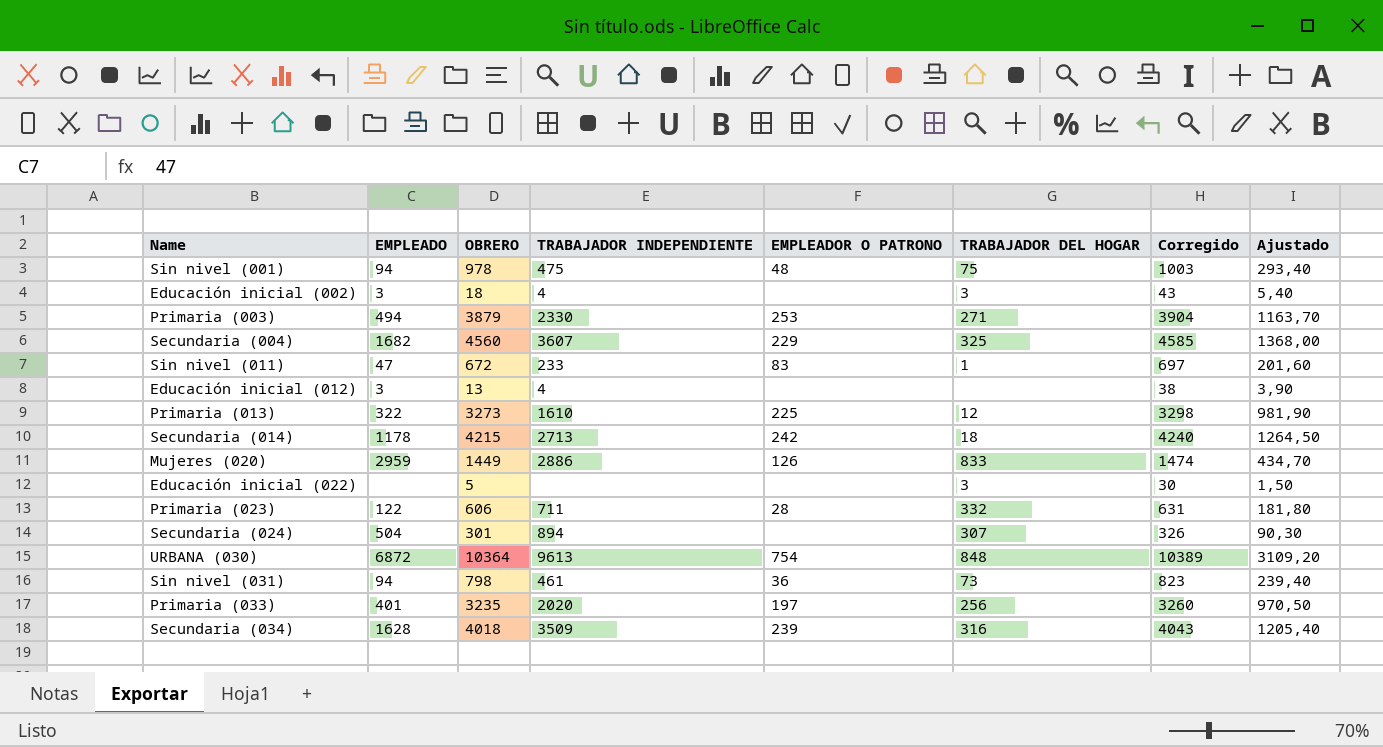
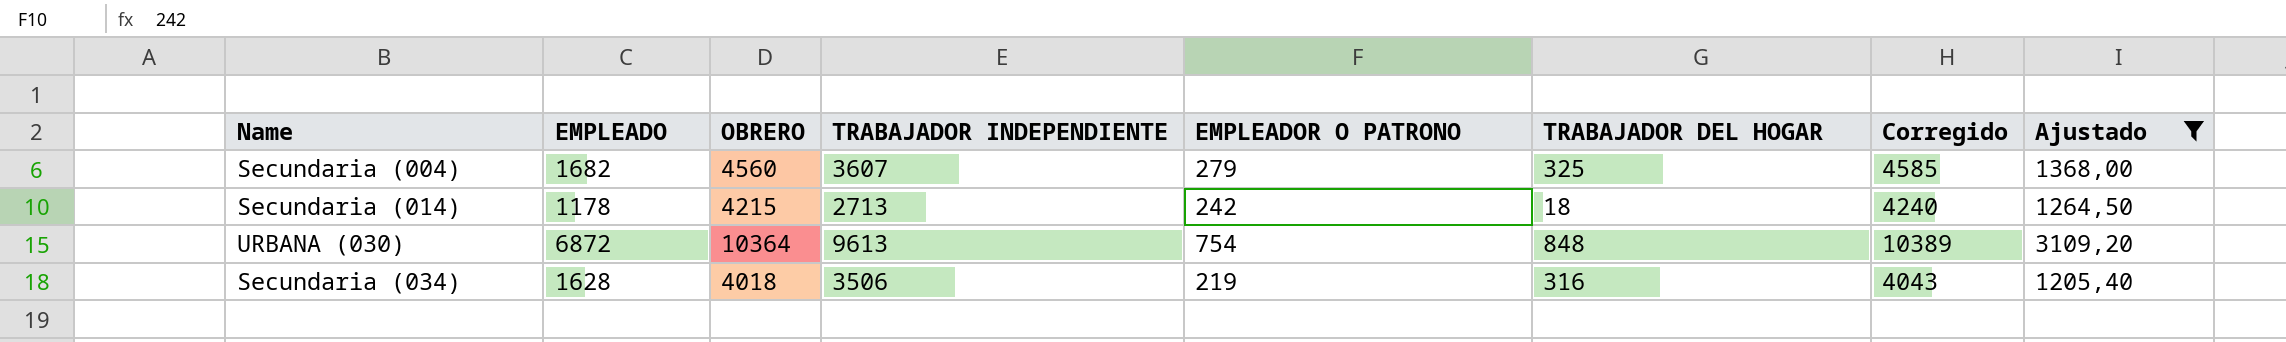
filter: none -> Ajustado >= 1205,40
Secundaria (004) | EMPLEADOR O PATRONO: 229 -> 279
Secundaria (034) | TRABAJADOR INDEPENDIENTE: 3509 -> 3506
Secundaria (034) | EMPLEADOR O PATRONO: 239 -> 219

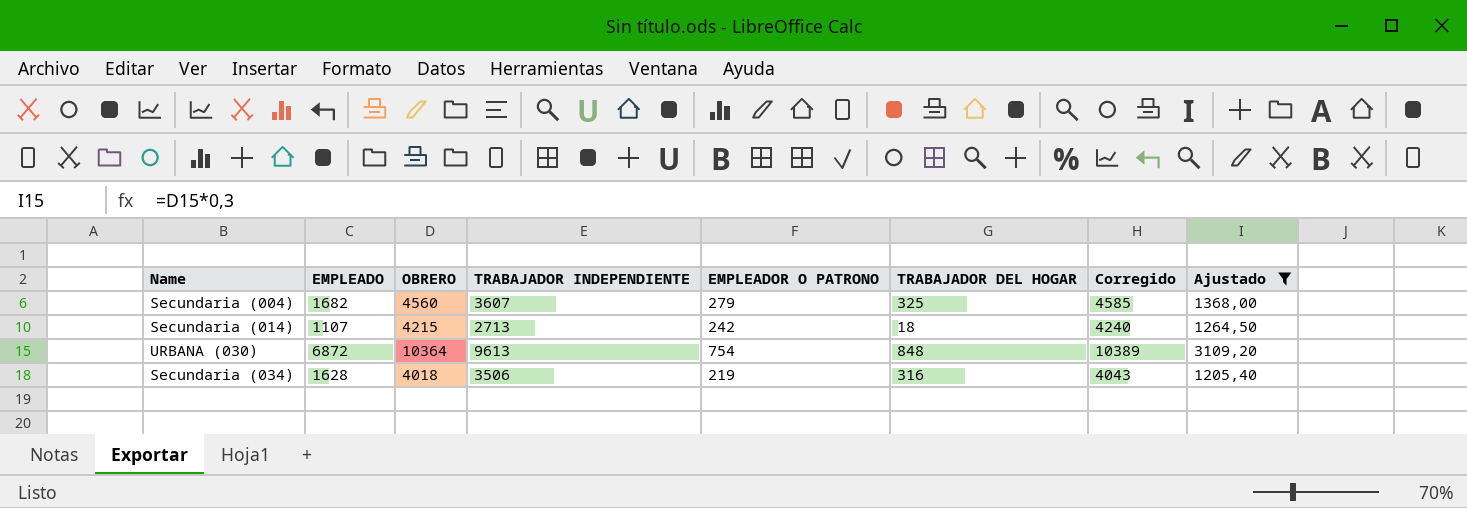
Secundaria (014) | EMPLEADO: 1178 -> 1107

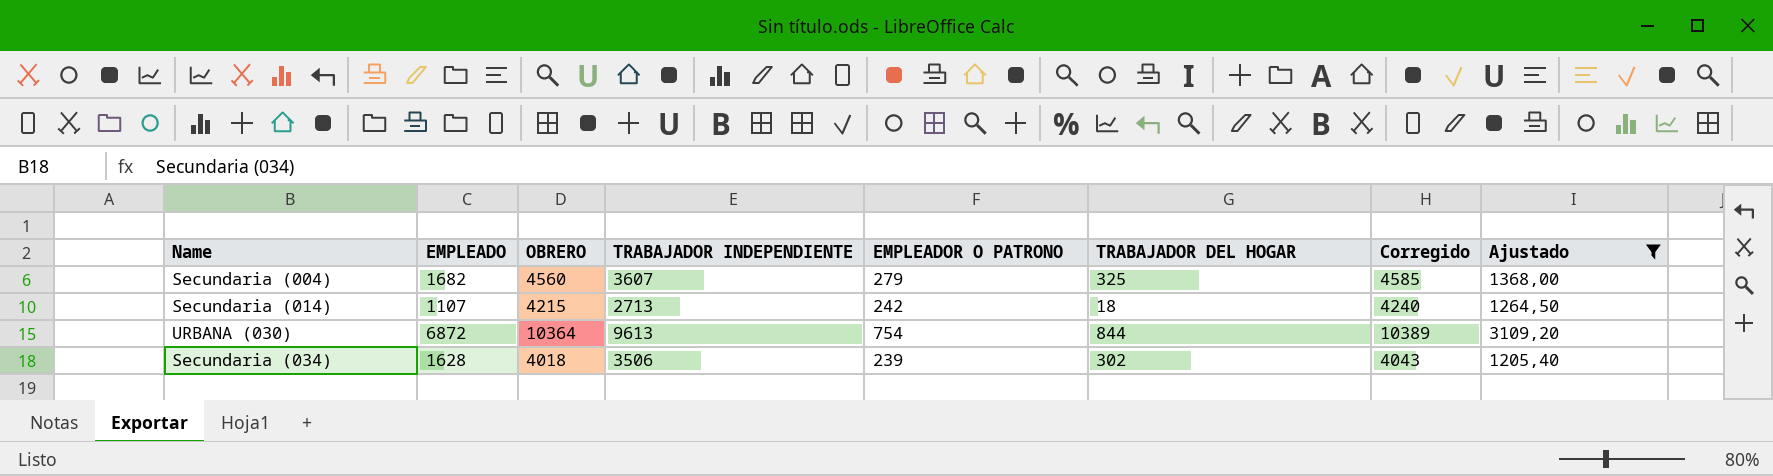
URBANA (030) | TRABAJADOR DEL HOGAR: 848 -> 844
Secundaria (034) | EMPLEADOR O PATRONO: 219 -> 239
Secundaria (034) | TRABAJADOR DEL HOGAR: 316 -> 302

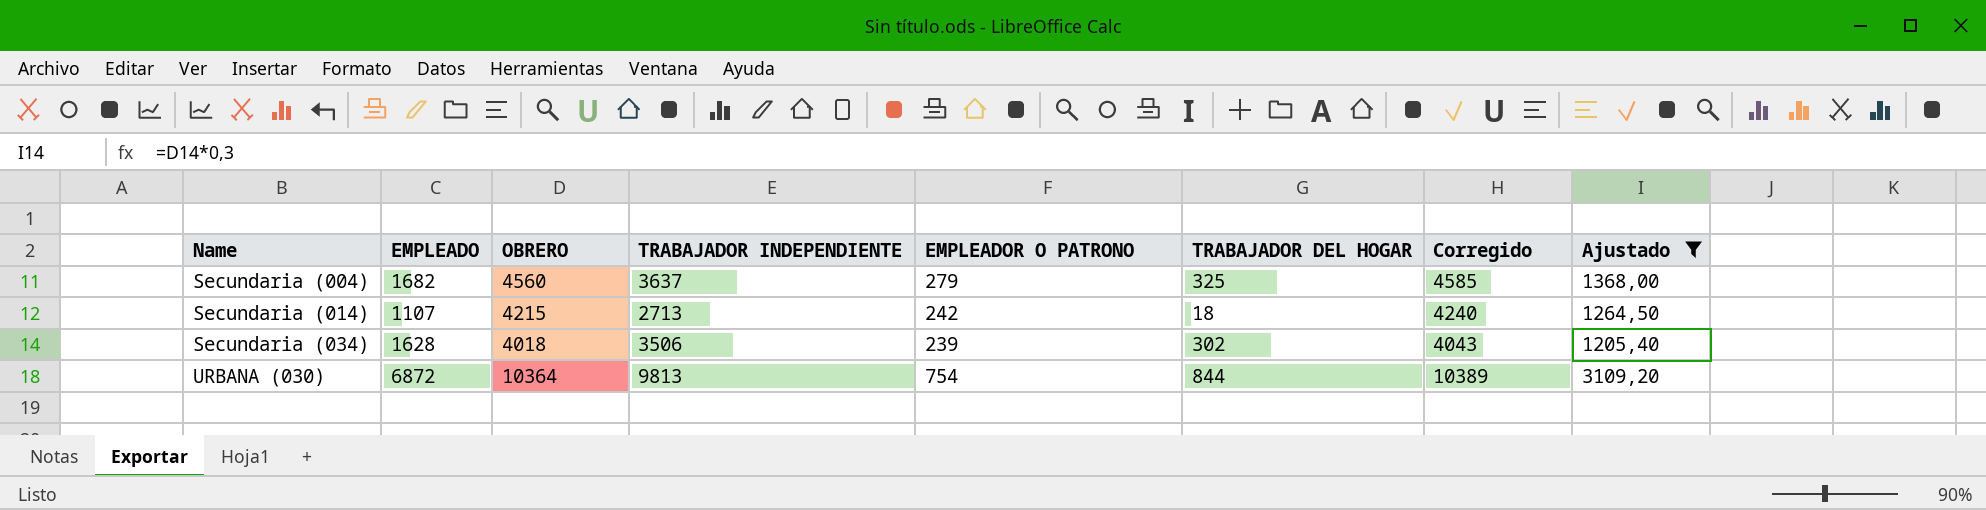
row order: none -> Name ascending
Secundaria (004) | TRABAJADOR INDEPENDIENTE: 3607 -> 3637
URBANA (030) | TRABAJADOR INDEPENDIENTE: 9613 -> 9813

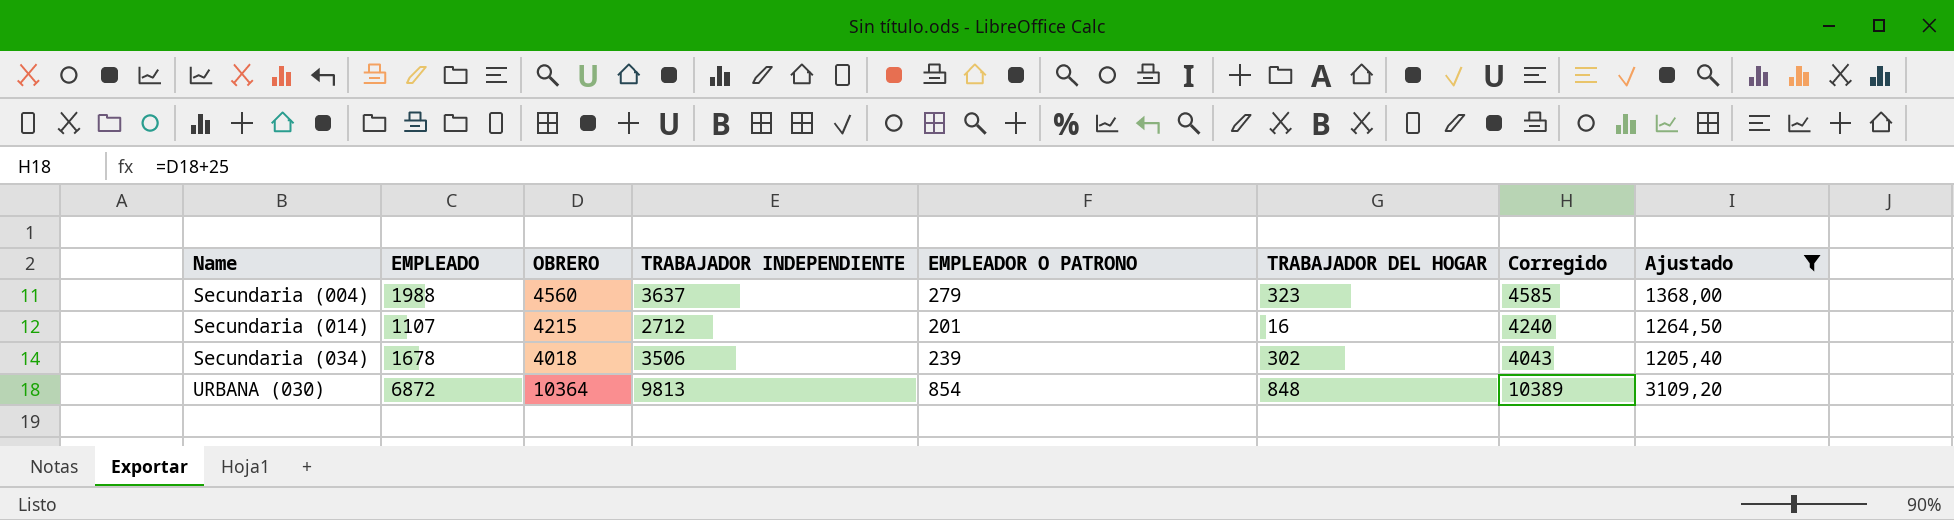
Secundaria (004) | EMPLEADO: 1682 -> 1988
Secundaria (004) | TRABAJADOR DEL HOGAR: 325 -> 323
Secundaria (014) | TRABAJADOR INDEPENDIENTE: 2713 -> 2712
Secundaria (014) | EMPLEADOR O PATRONO: 242 -> 201
Secundaria (014) | TRABAJADOR DEL HOGAR: 18 -> 16
Secundaria (034) | EMPLEADO: 1628 -> 1678
URBANA (030) | EMPLEADOR O PATRONO: 754 -> 854
URBANA (030) | TRABAJADOR DEL HOGAR: 844 -> 848

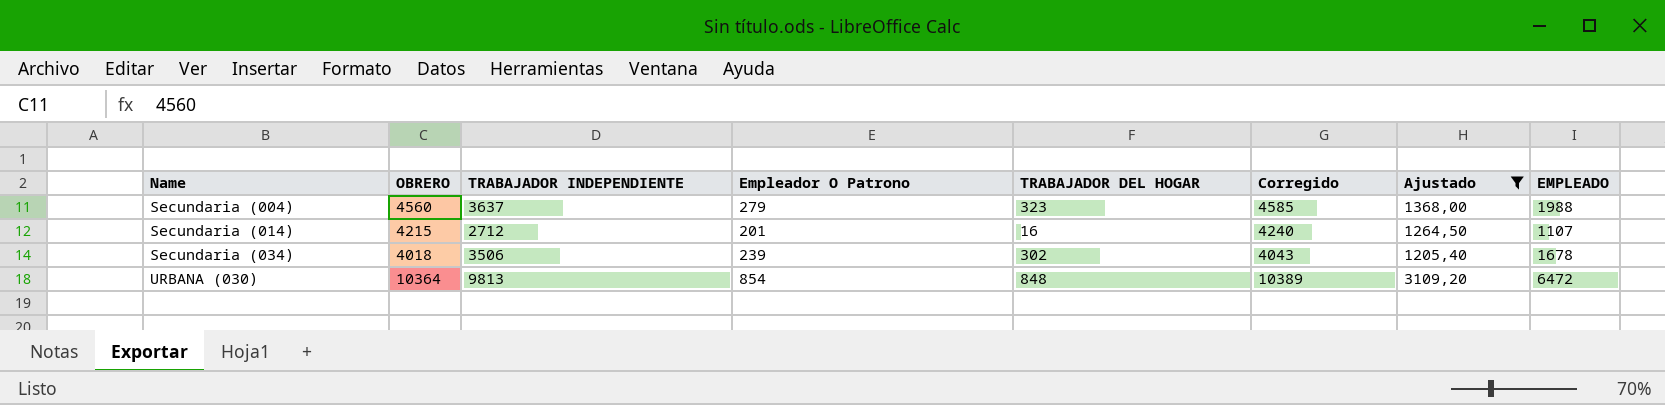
column name: EMPLEADOR O PATRONO -> Empleador O Patrono
column EMPLEADO | position: 2 -> 8
URBANA (030) | EMPLEADO: 6872 -> 6472

